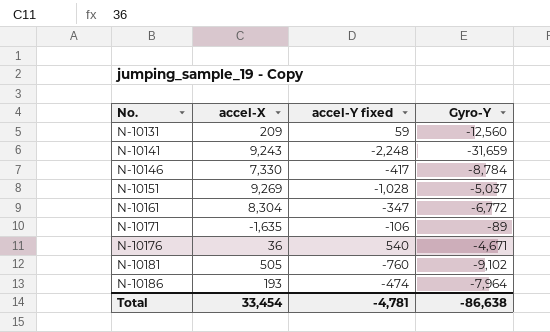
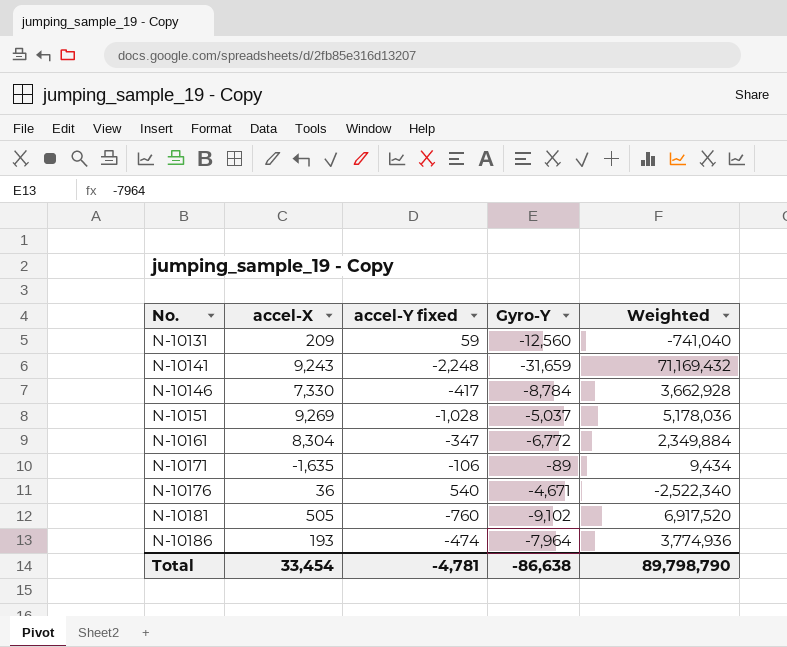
column Weighted | formula: none -> [accel-Y fixed] * [Gyro-Y]

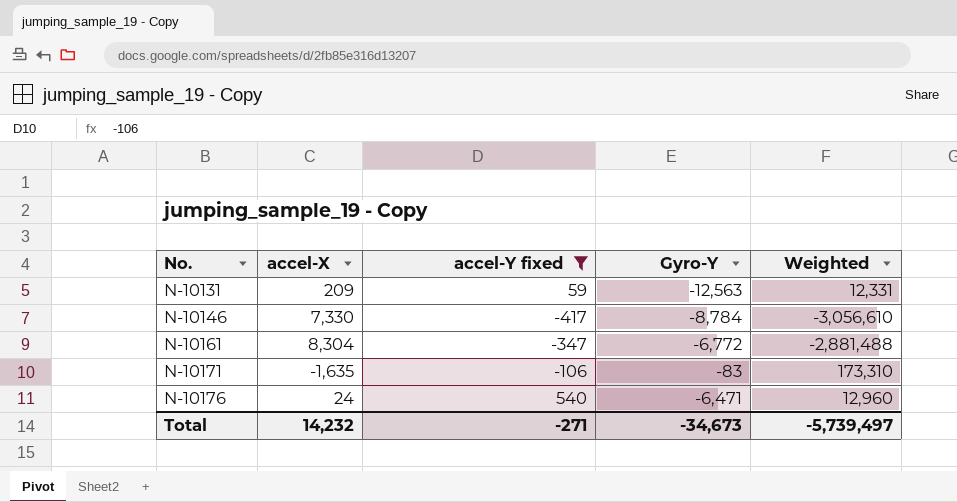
filter: none -> accel-Y fixed >= -417
column Weighted | formula: [accel-Y fixed] * [Gyro-Y] -> [accel-X] * [accel-Y fixed]
N-10131 | Gyro-Y: -12,560 -> -12,563
N-10171 | Gyro-Y: -89 -> -83
N-10176 | accel-X: 36 -> 24
N-10176 | Gyro-Y: -4,671 -> -6,471
Total | accel-X: 33,454 -> 14,232
Total | accel-Y fixed: -4,781 -> -271
Total | Gyro-Y: -86,638 -> -34,673
Total | Weighted: 89,798,790 -> -5,739,497

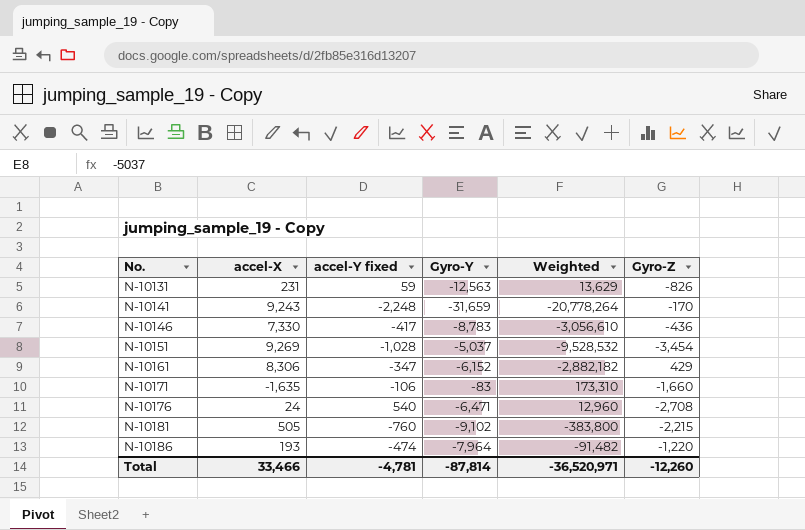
filter: accel-Y fixed >= -417 -> none
column Gyro-Z | position: none -> 6
N-10131 | accel-X: 209 -> 231
N-10131 | Weighted: 12,331 -> 13,629
N-10146 | Gyro-Y: -8,784 -> -8,783
N-10161 | accel-X: 8,304 -> 8,306
N-10161 | Gyro-Y: -6,772 -> -6,152
N-10161 | Weighted: -2,881,488 -> -2,882,182
Total | accel-X: 14,232 -> 33,466
Total | accel-Y fixed: -271 -> -4,781
Total | Gyro-Y: -34,673 -> -87,814
Total | Weighted: -5,739,497 -> -36,520,971

